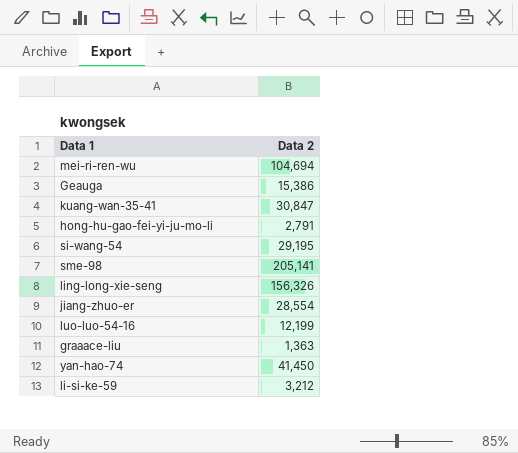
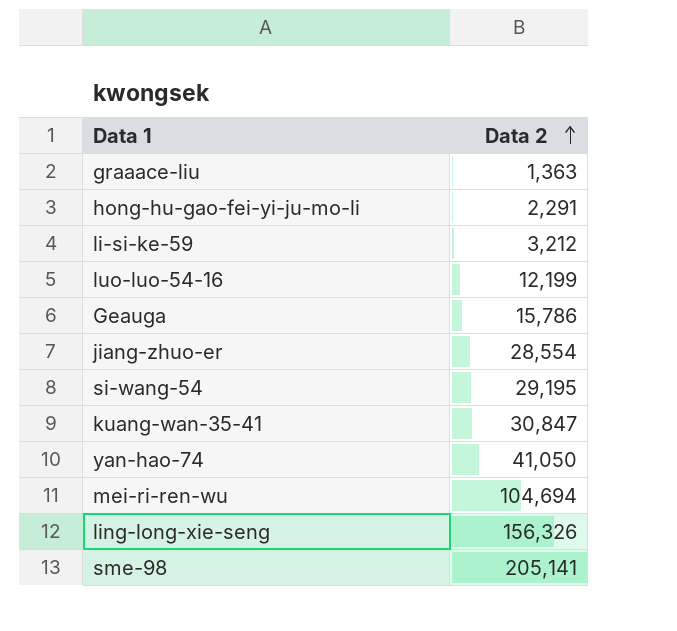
row order: none -> Data 2 ascending
hong-hu-gao-fei-yi-ju-mo-li | Data 2: 2,791 -> 2,291
Geauga | Data 2: 15,386 -> 15,786
yan-hao-74 | Data 2: 41,450 -> 41,050

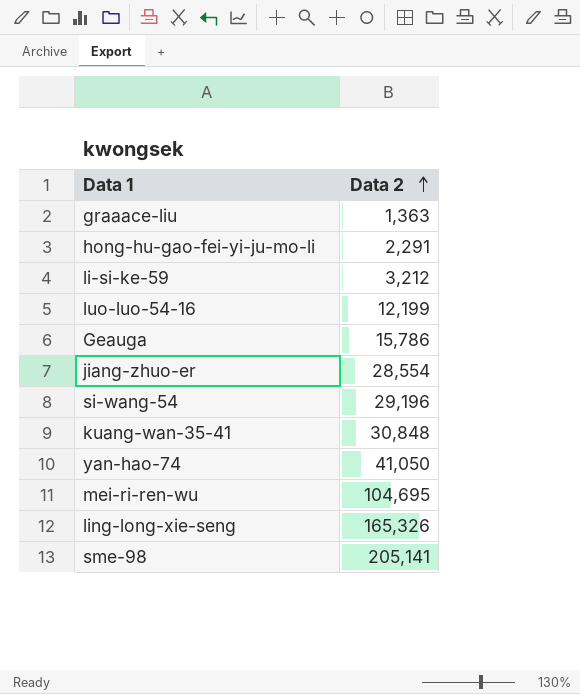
si-wang-54 | Data 2: 29,195 -> 29,196
kuang-wan-35-41 | Data 2: 30,847 -> 30,848
mei-ri-ren-wu | Data 2: 104,694 -> 104,695
ling-long-xie-seng | Data 2: 156,326 -> 165,326

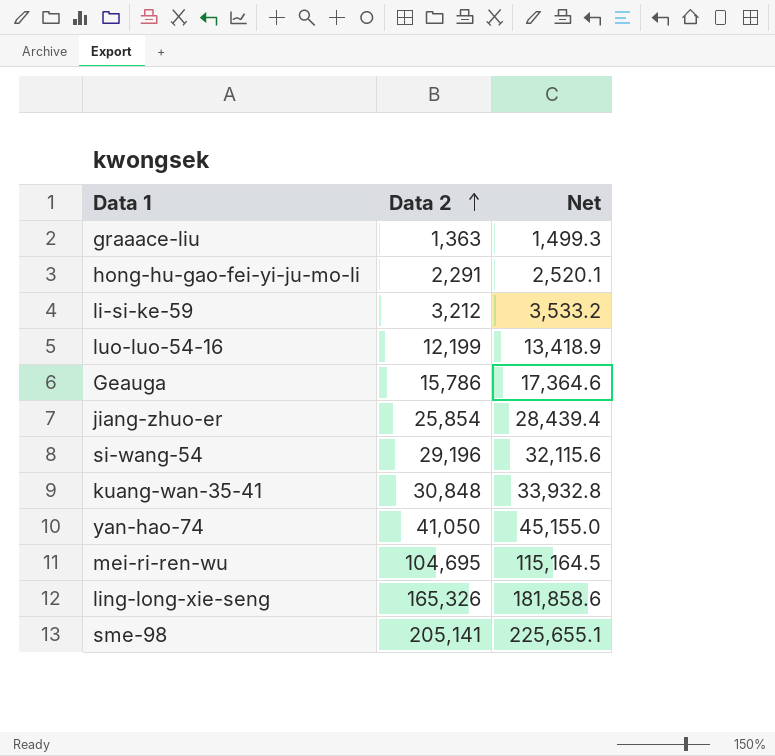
column Net | formula: none -> [Data 2] * 1.1
jiang-zhuo-er | Data 2: 28,554 -> 25,854

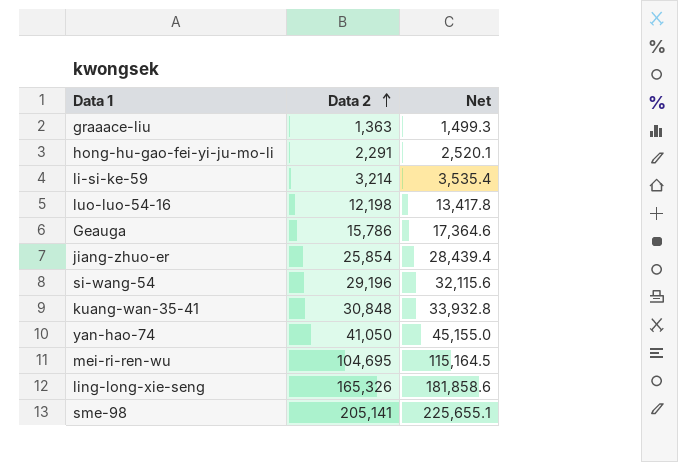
li-si-ke-59 | Data 2: 3,212 -> 3,214
li-si-ke-59 | Net: 3,533.2 -> 3,535.4
luo-luo-54-16 | Data 2: 12,199 -> 12,198
luo-luo-54-16 | Net: 13,418.9 -> 13,417.8

